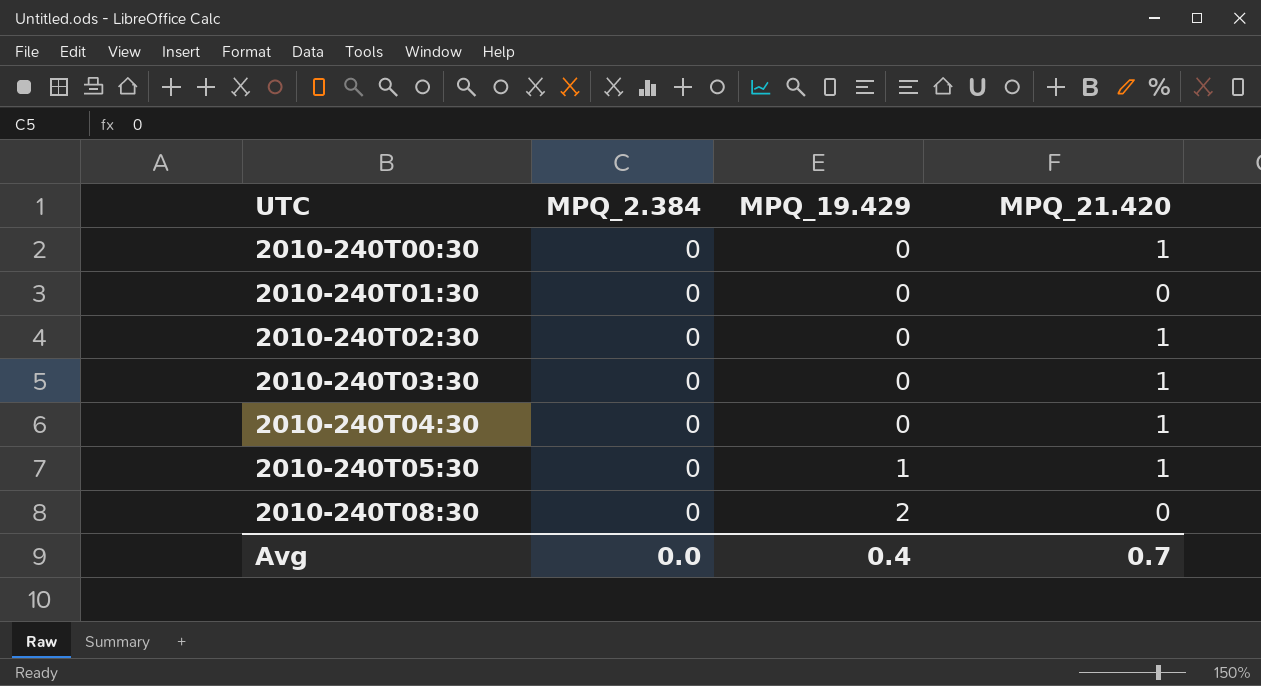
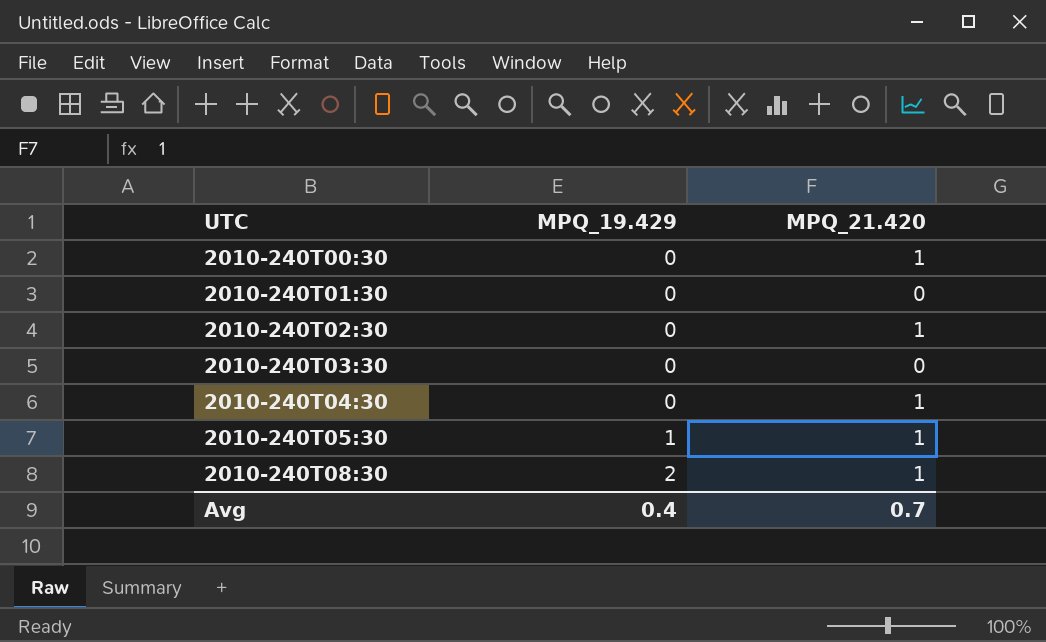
column MPQ_2.384 | position: 2 -> none
2010-240T03:30 | MPQ_21.420: 1 -> 0
2010-240T08:30 | MPQ_21.420: 0 -> 1

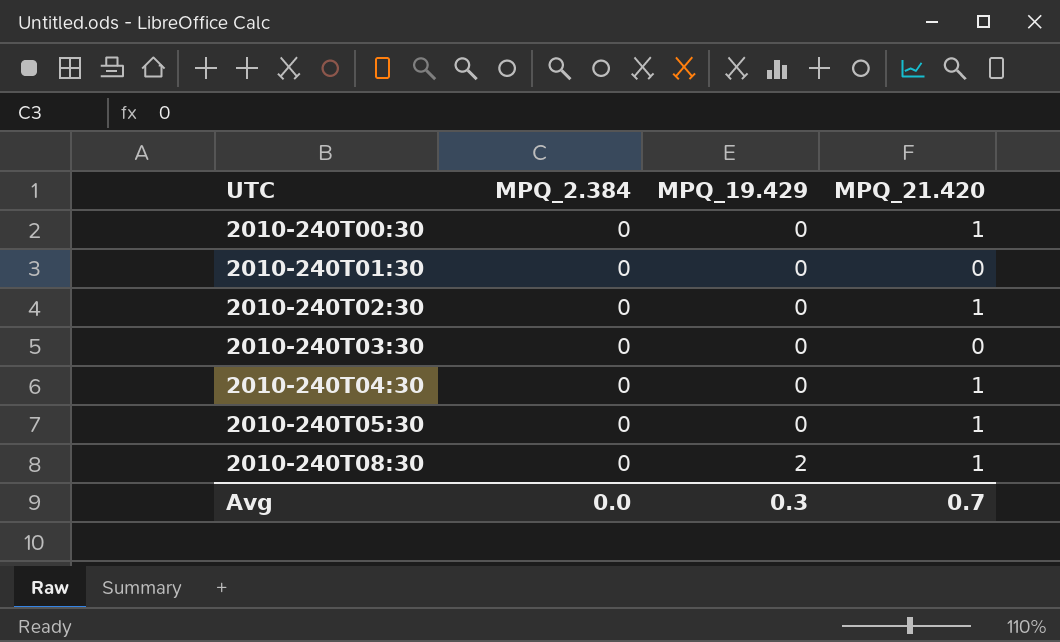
column MPQ_2.384 | position: none -> 2
2010-240T05:30 | MPQ_19.429: 1 -> 0
Avg | MPQ_19.429: 0.4 -> 0.3

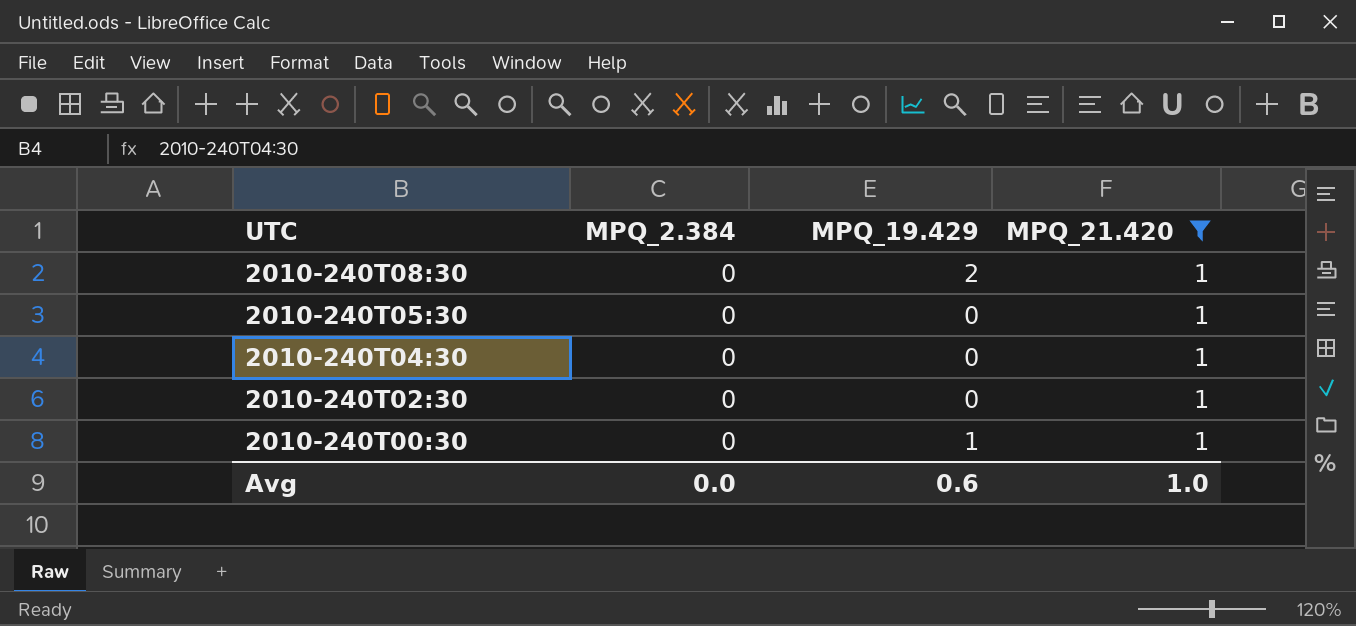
filter: none -> MPQ_21.420 = 1
row order: UTC ascending -> UTC descending
2010-240T00:30 | MPQ_19.429: 0 -> 1
Avg | MPQ_19.429: 0.3 -> 0.6
Avg | MPQ_21.420: 0.7 -> 1.0

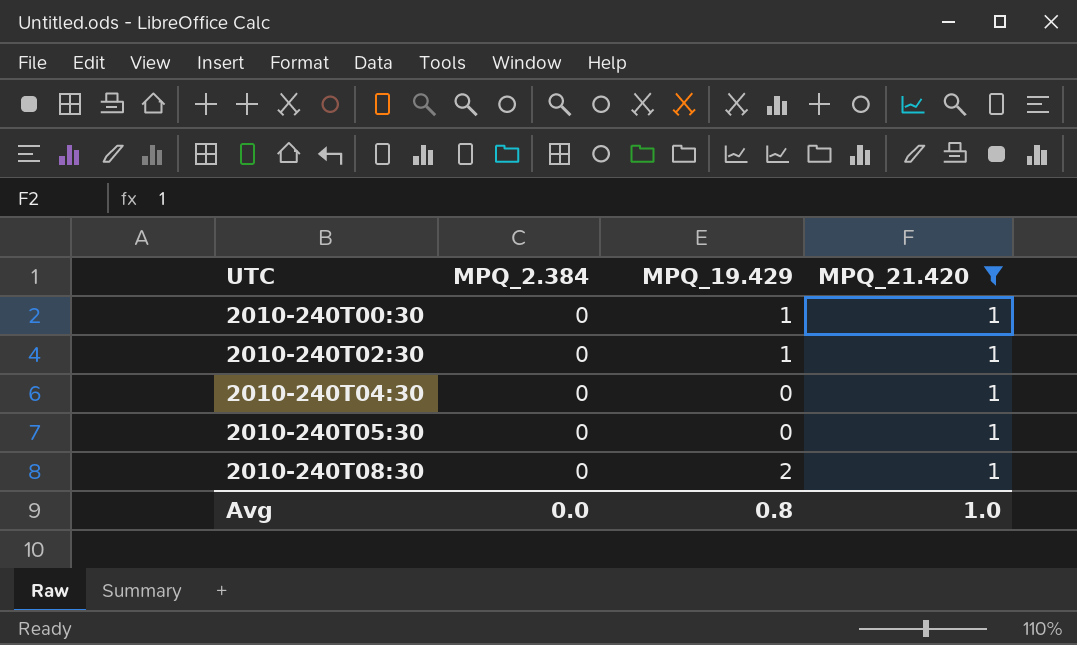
row order: UTC descending -> UTC ascending
2010-240T02:30 | MPQ_19.429: 0 -> 1
Avg | MPQ_19.429: 0.6 -> 0.8

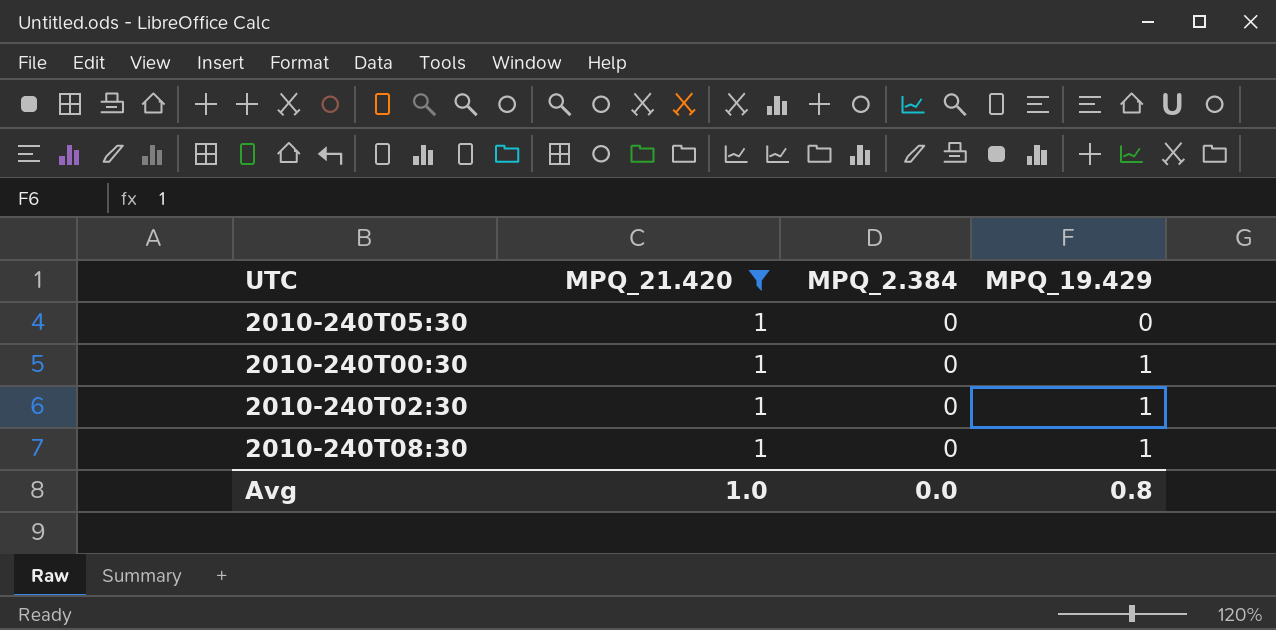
row order: UTC ascending -> MPQ_19.429 ascending
column MPQ_21.420 | position: 4 -> 2
row 2010-240T04:30: 0 | 0 | 1 -> none
2010-240T08:30 | MPQ_19.429: 2 -> 1

